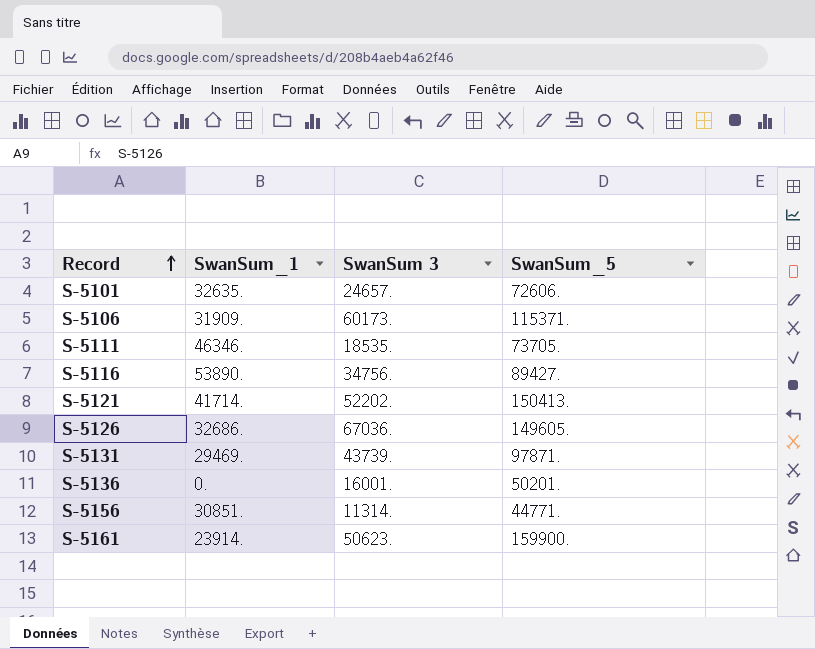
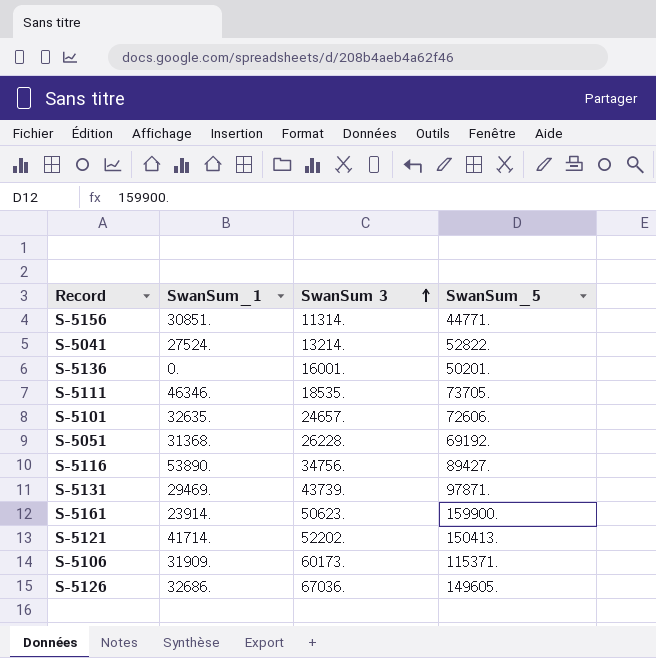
row order: Record ascending -> SwanSum 3 ascending
row S-5041: none -> 27524. | 13214. | 52822.
row S-5051: none -> 31368. | 26228. | 69192.

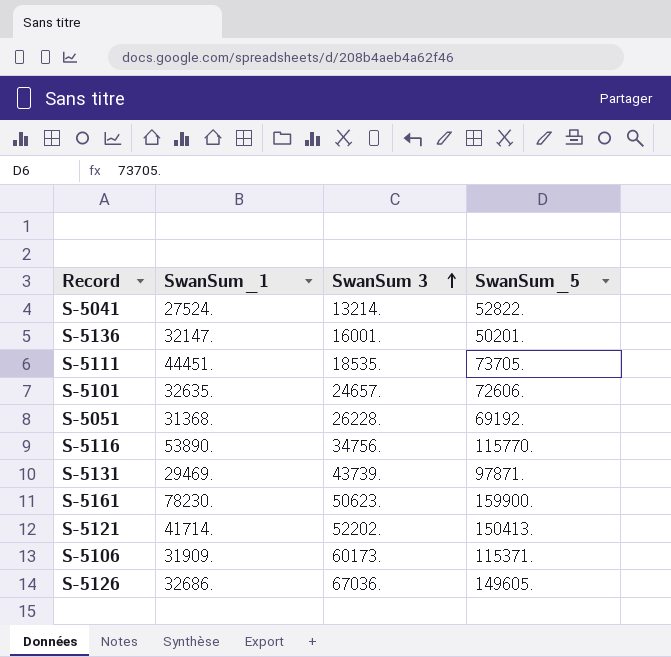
row S-5156: 30851. | 11314. | 44771. -> none
S-5136 | SwanSum_1: 0. -> 32147.
S-5111 | SwanSum_1: 46346. -> 44451.
S-5116 | SwanSum_5: 89427. -> 115770.
S-5161 | SwanSum_1: 23914. -> 78230.

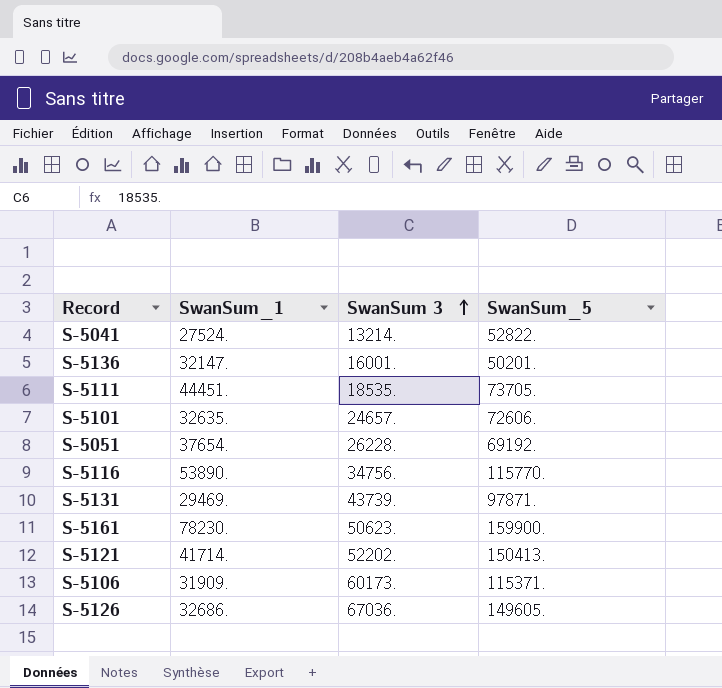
S-5051 | SwanSum_1: 31368. -> 37654.

